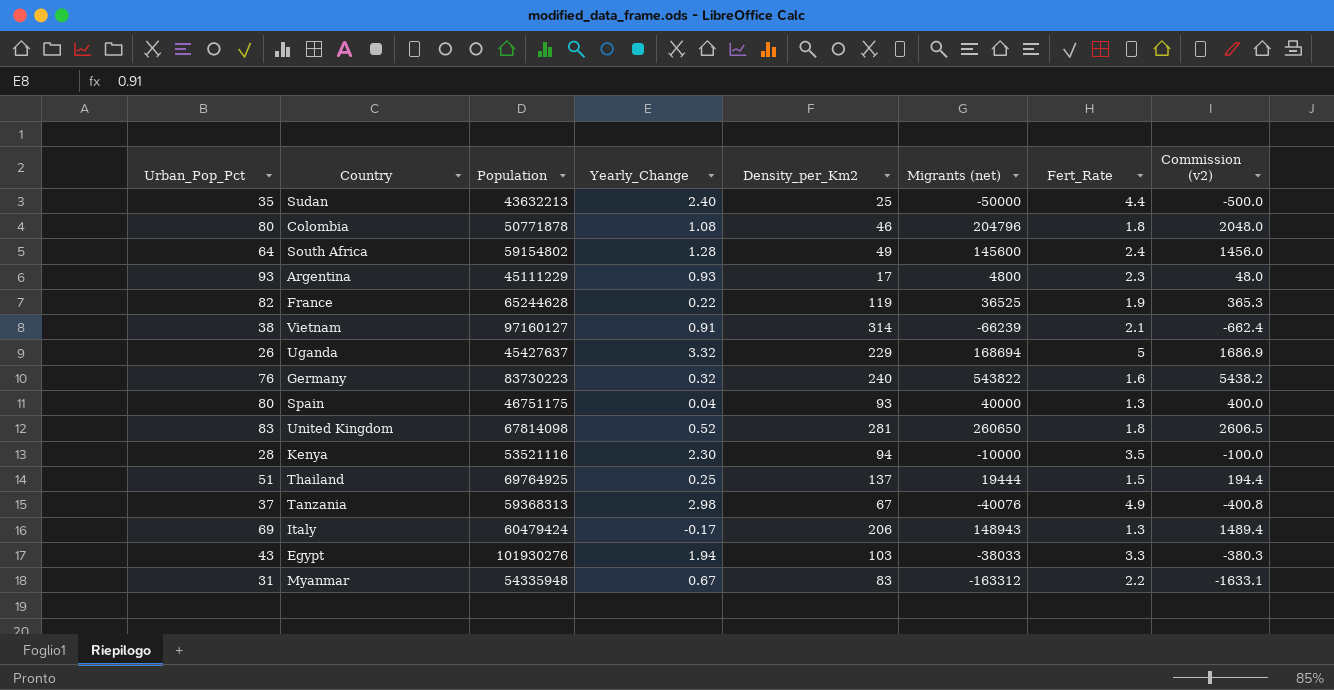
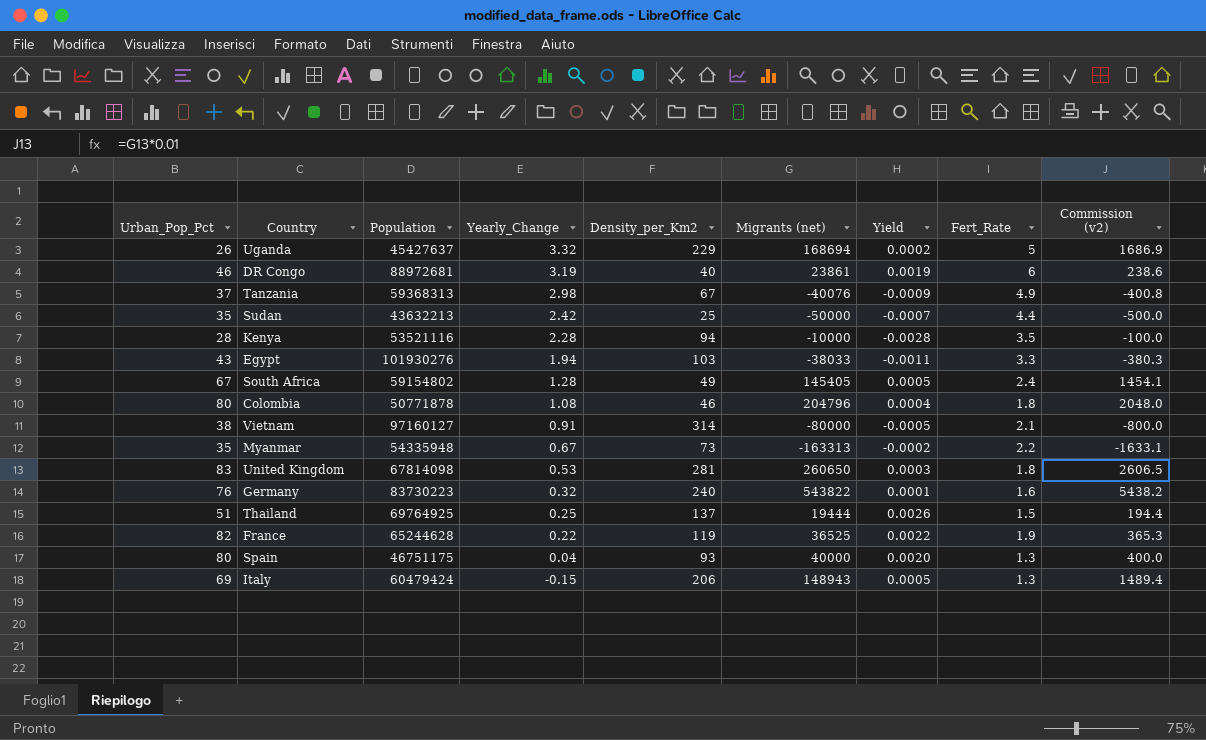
row order: none -> Yearly_Change descending
column Yield | formula: none -> [Urban_Pop_Pct] / [Migrants (net)]
row Argentina: 93 | 45111229 | 0.93 | 17 | 4800 | 2.3 | 48.0 -> none
row DR Congo: none -> 46 | 88972681 | 3.19 | 40 | 23861 | 0.0019 | 6 | 238.6
Sudan | Yearly_Change: 2.40 -> 2.42
Kenya | Yearly_Change: 2.30 -> 2.28
South Africa | Urban_Pop_Pct: 64 -> 67
South Africa | Migrants (net): 145600 -> 145405
South Africa | Commission (v2): 1456.0 -> 1454.1
Vietnam | Migrants (net): -66239 -> -80000
Vietnam | Commission (v2): -662.4 -> -800.0
Myanmar | Urban_Pop_Pct: 31 -> 35
Myanmar | Density_per_Km2: 83 -> 73
Myanmar | Migrants (net): -163312 -> -163313
United Kingdom | Yearly_Change: 0.52 -> 0.53
Italy | Yearly_Change: -0.17 -> -0.15

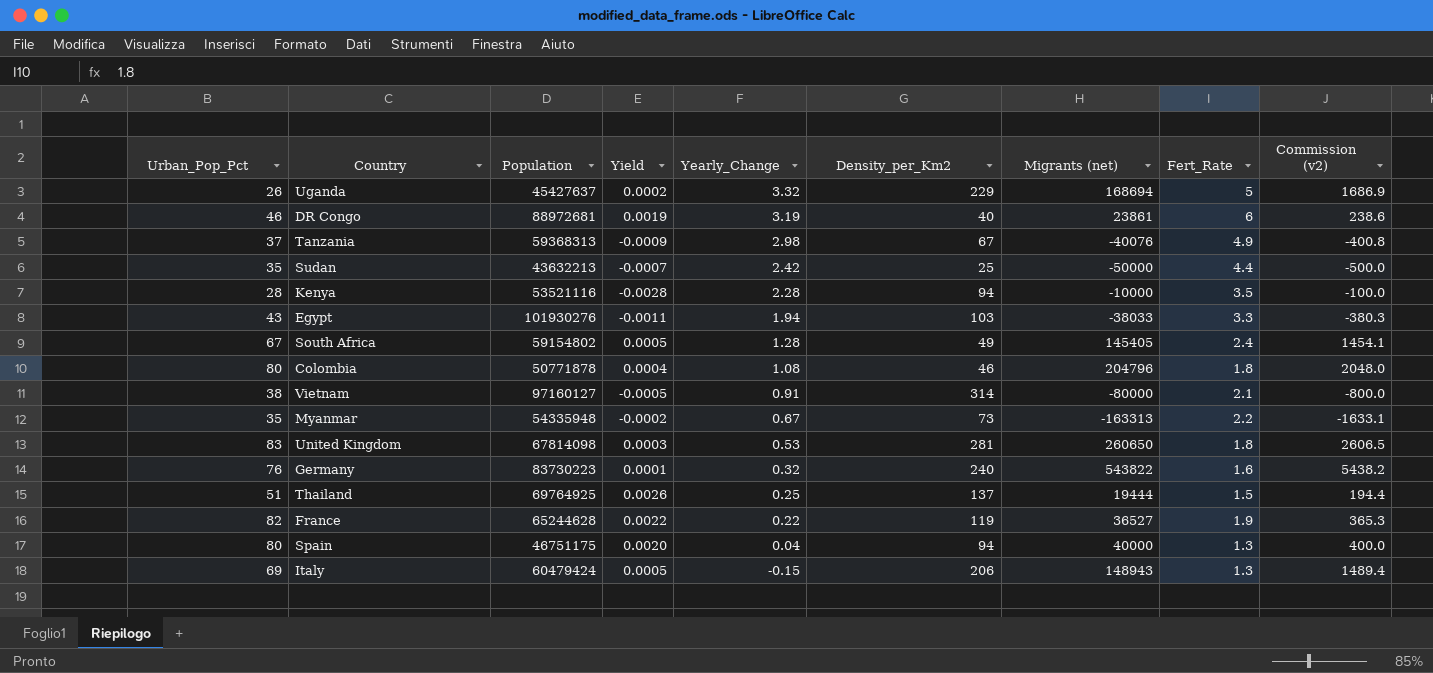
column Yield | position: 7 -> 4
France | Migrants (net): 36525 -> 36527
Spain | Density_per_Km2: 93 -> 94

